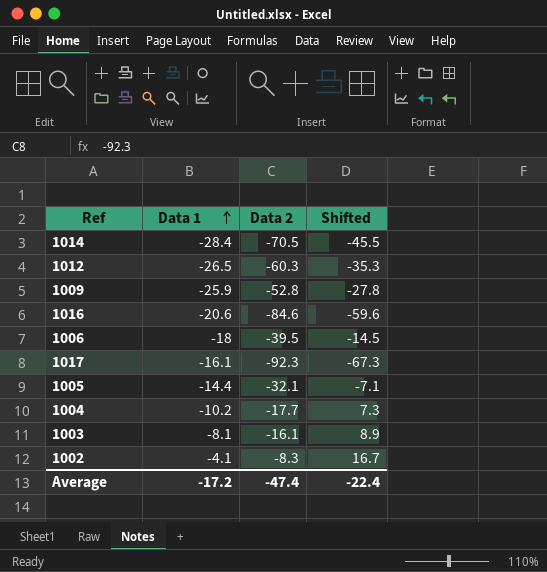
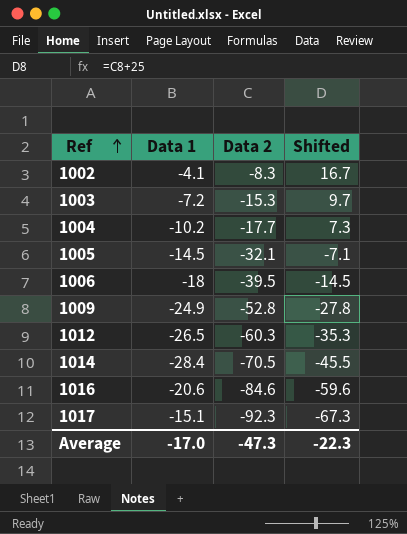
row order: Data 1 ascending -> Ref ascending
1003 | Data 1: -8.1 -> -7.2
1003 | Data 2: -16.1 -> -15.3
1003 | Shifted: 8.9 -> 9.7
1005 | Data 1: -14.4 -> -14.5
1009 | Data 1: -25.9 -> -24.9
1017 | Data 1: -16.1 -> -15.1
Average | Data 1: -17.2 -> -17.0
Average | Data 2: -47.4 -> -47.3
Average | Shifted: -22.4 -> -22.3

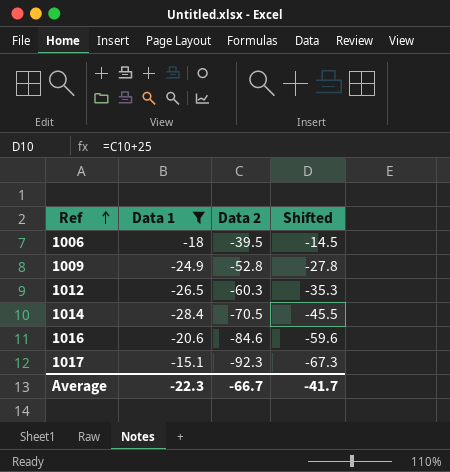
filter: none -> Data 1 <= -15.1
Average | Data 1: -17.0 -> -22.3
Average | Data 2: -47.3 -> -66.7
Average | Shifted: -22.3 -> -41.7

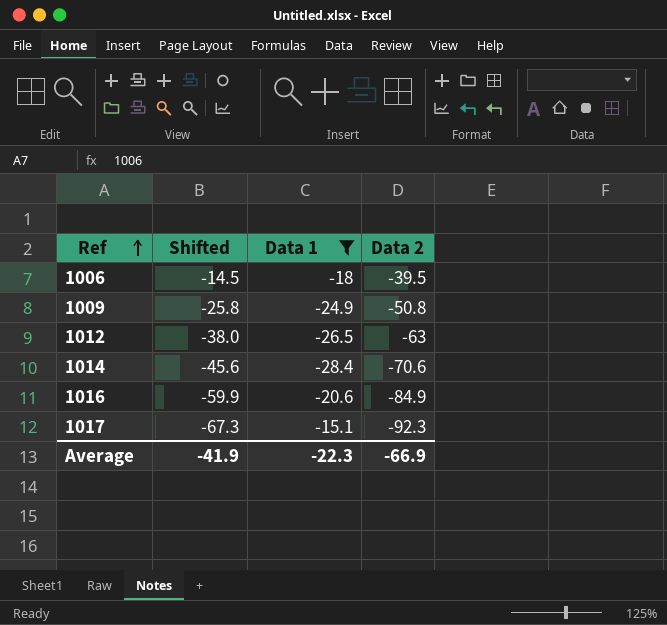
column Shifted | position: 4 -> 2
1009 | Shifted: -27.8 -> -25.8
1009 | Data 2: -52.8 -> -50.8
1012 | Shifted: -35.3 -> -38.0
1012 | Data 2: -60.3 -> -63
1014 | Shifted: -45.5 -> -45.6
1014 | Data 2: -70.5 -> -70.6
1016 | Shifted: -59.6 -> -59.9
1016 | Data 2: -84.6 -> -84.9
Average | Shifted: -41.7 -> -41.9
Average | Data 2: -66.7 -> -66.9

